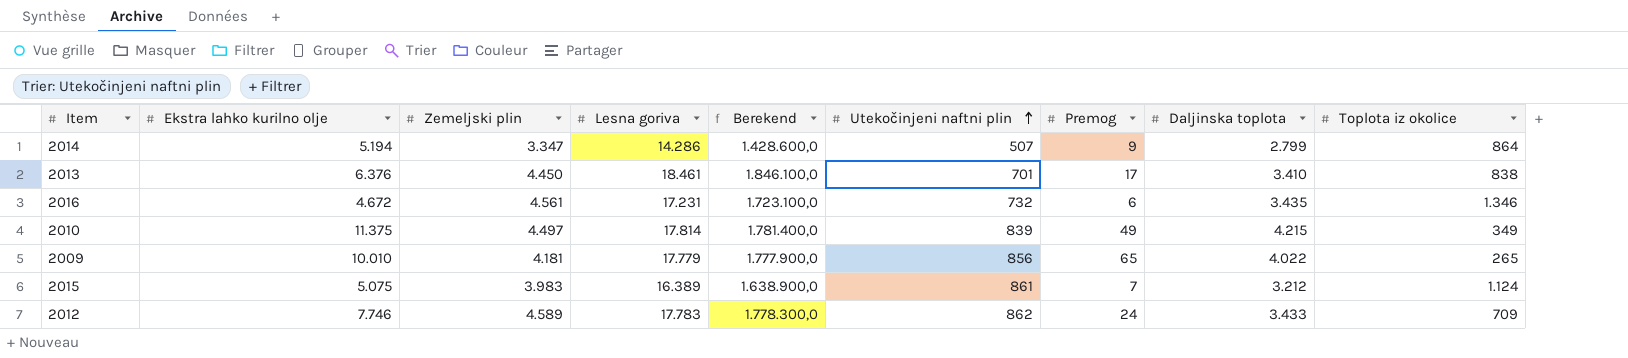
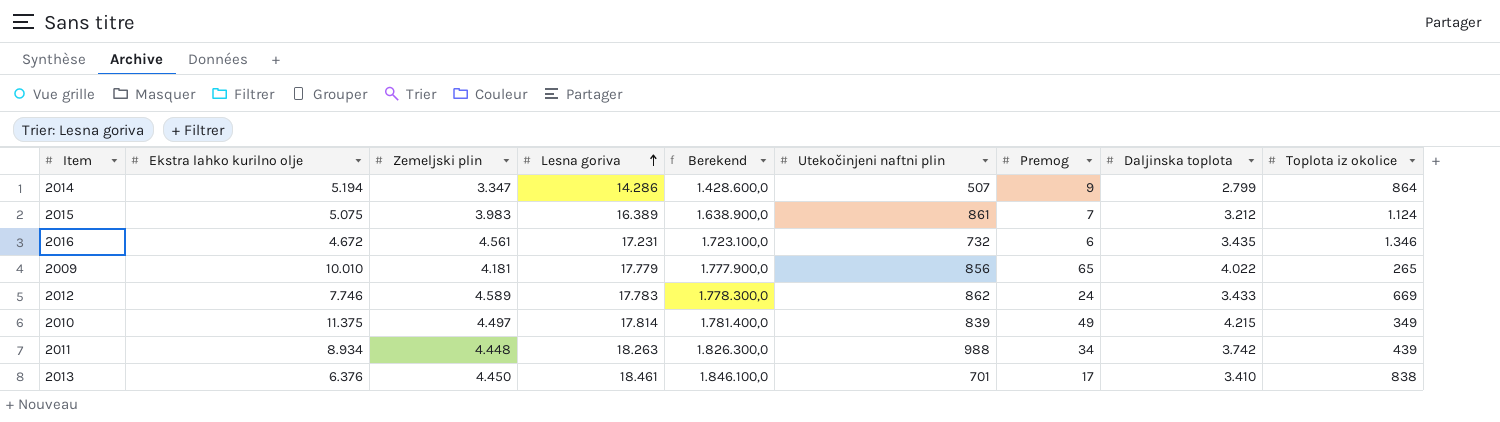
row order: Utekočinjeni naftni plin ascending -> Lesna goriva ascending
2012 | Toplota iz okolice: 709 -> 669
row 2011: none -> 8.934 | 4.448 | 18.263 | 1.826.300,0 | 988 | 34 | 3.742 | 439

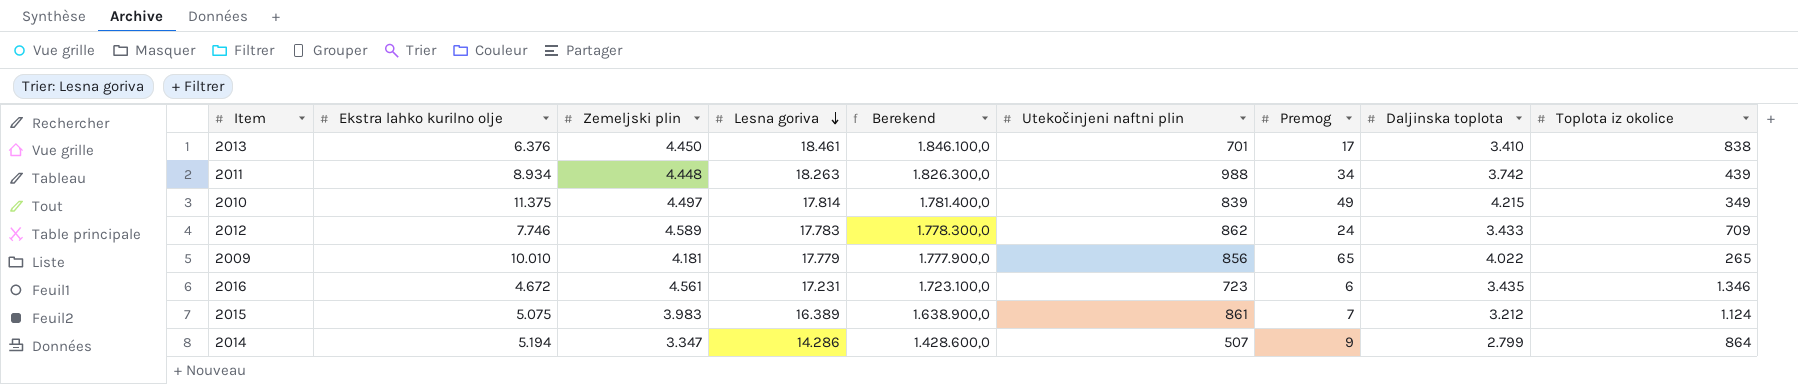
row order: Lesna goriva ascending -> Lesna goriva descending
2012 | Toplota iz okolice: 669 -> 709
2016 | Utekočinjeni naftni plin: 732 -> 723

